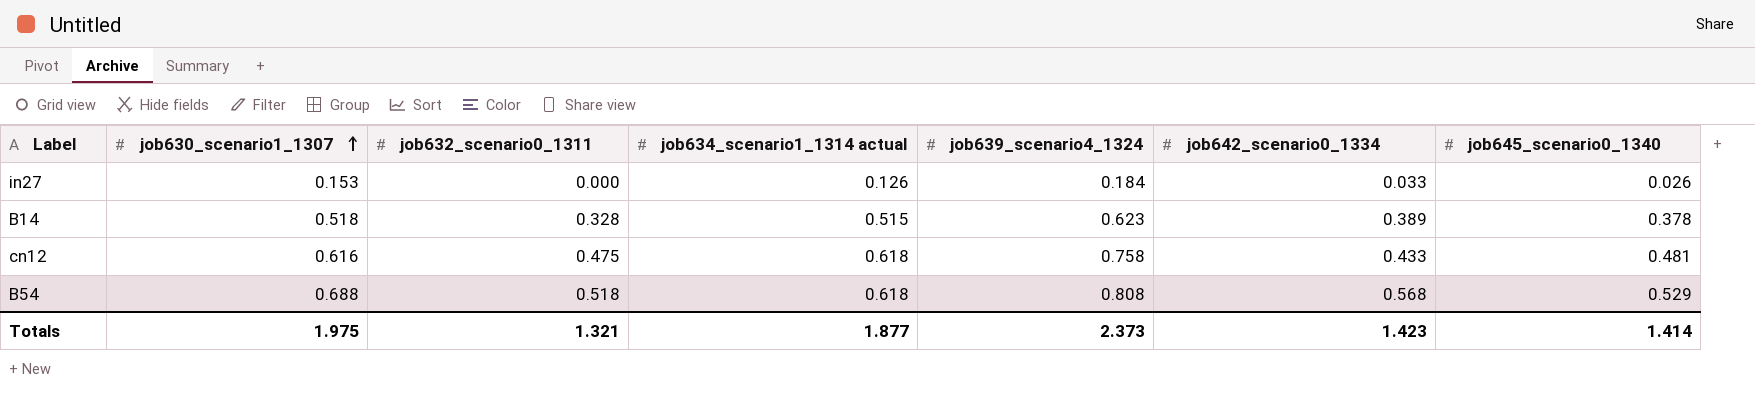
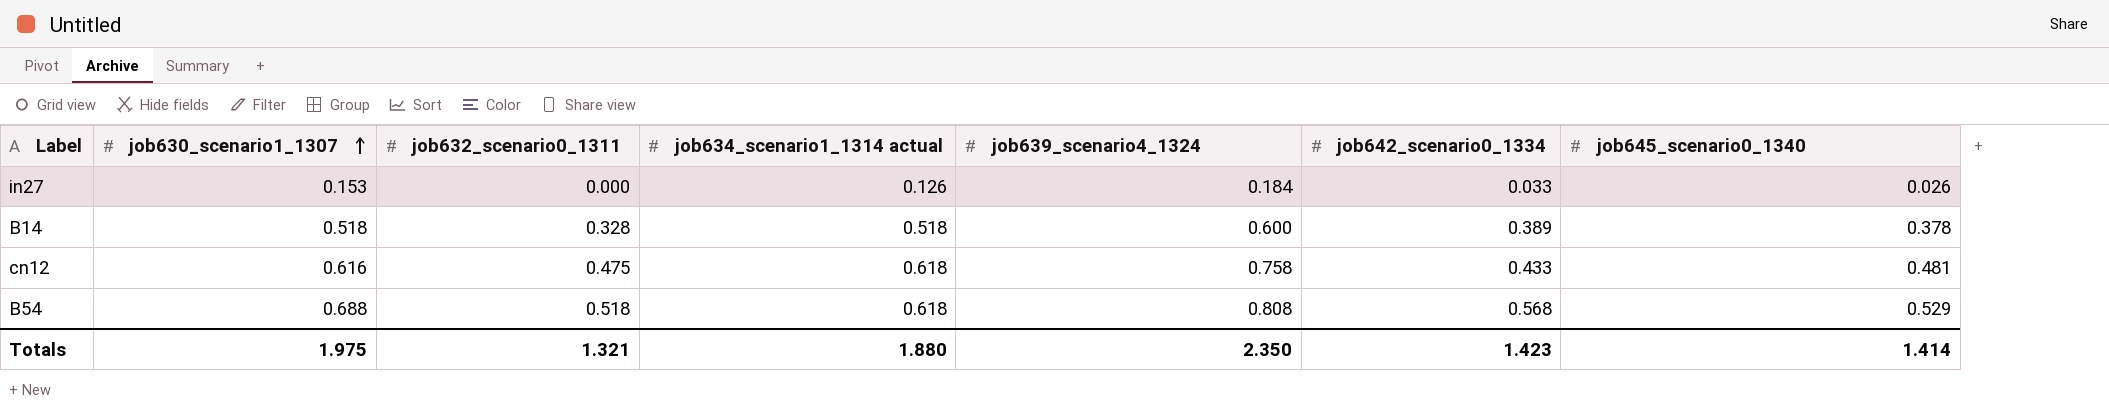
B14 | job634_scenario1_1314 actual: 0.515 -> 0.518
B14 | job639_scenario4_1324: 0.623 -> 0.600
Totals | job634_scenario1_1314 actual: 1.877 -> 1.880
Totals | job639_scenario4_1324: 2.373 -> 2.350

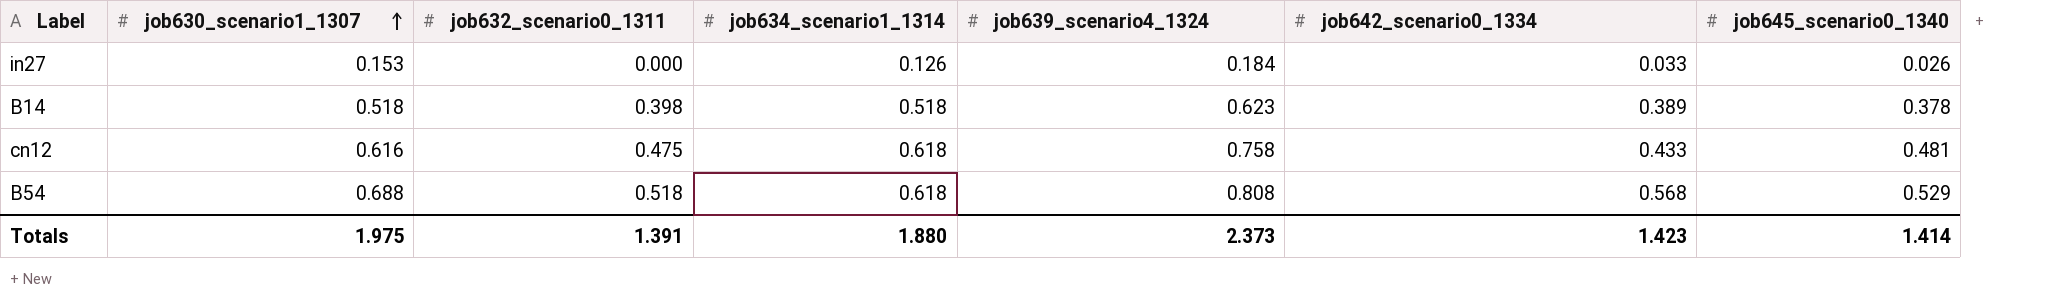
column name: job634_scenario1_1314 actual -> job634_scenario1_1314
B14 | job632_scenario0_1311: 0.328 -> 0.398
B14 | job639_scenario4_1324: 0.600 -> 0.623
Totals | job632_scenario0_1311: 1.321 -> 1.391
Totals | job639_scenario4_1324: 2.350 -> 2.373

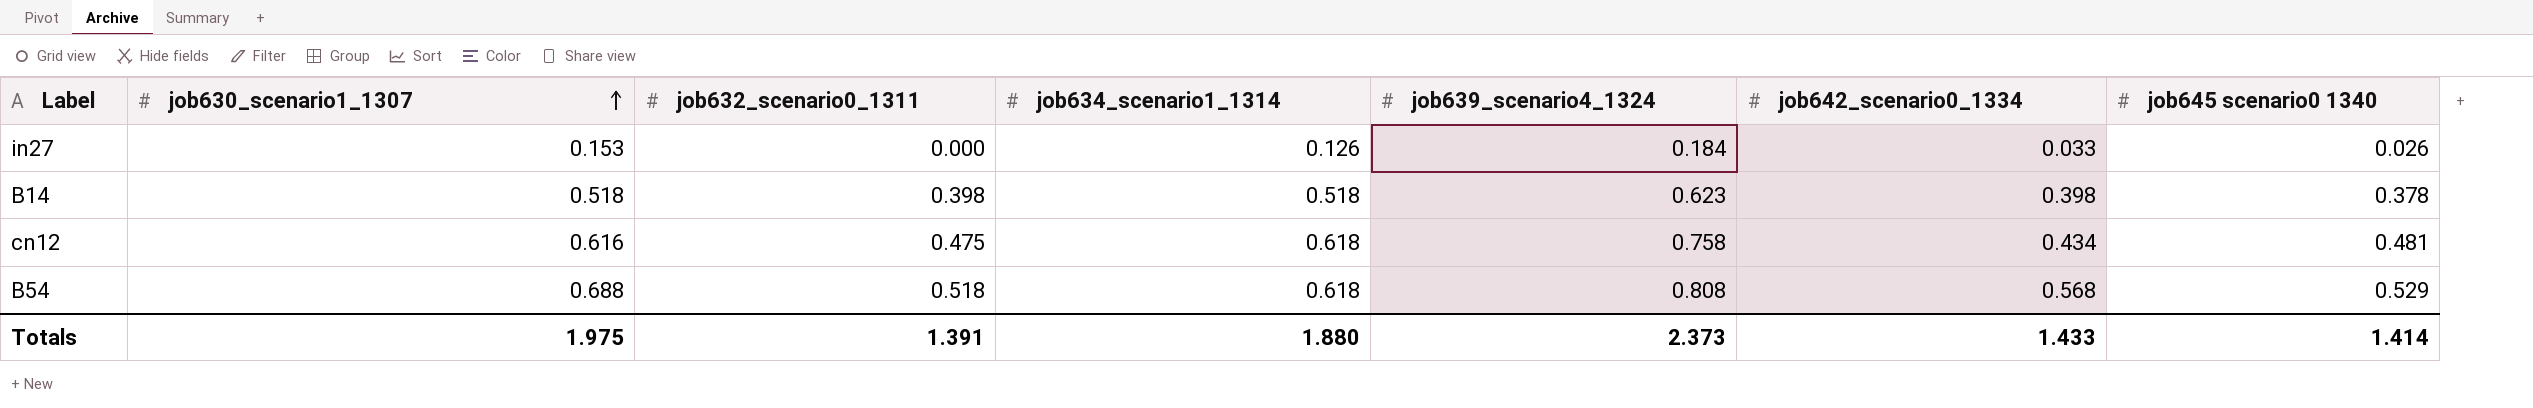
column name: job645_scenario0_1340 -> job645 scenario0 1340
B14 | job642_scenario0_1334: 0.389 -> 0.398
cn12 | job642_scenario0_1334: 0.433 -> 0.434
Totals | job642_scenario0_1334: 1.423 -> 1.433

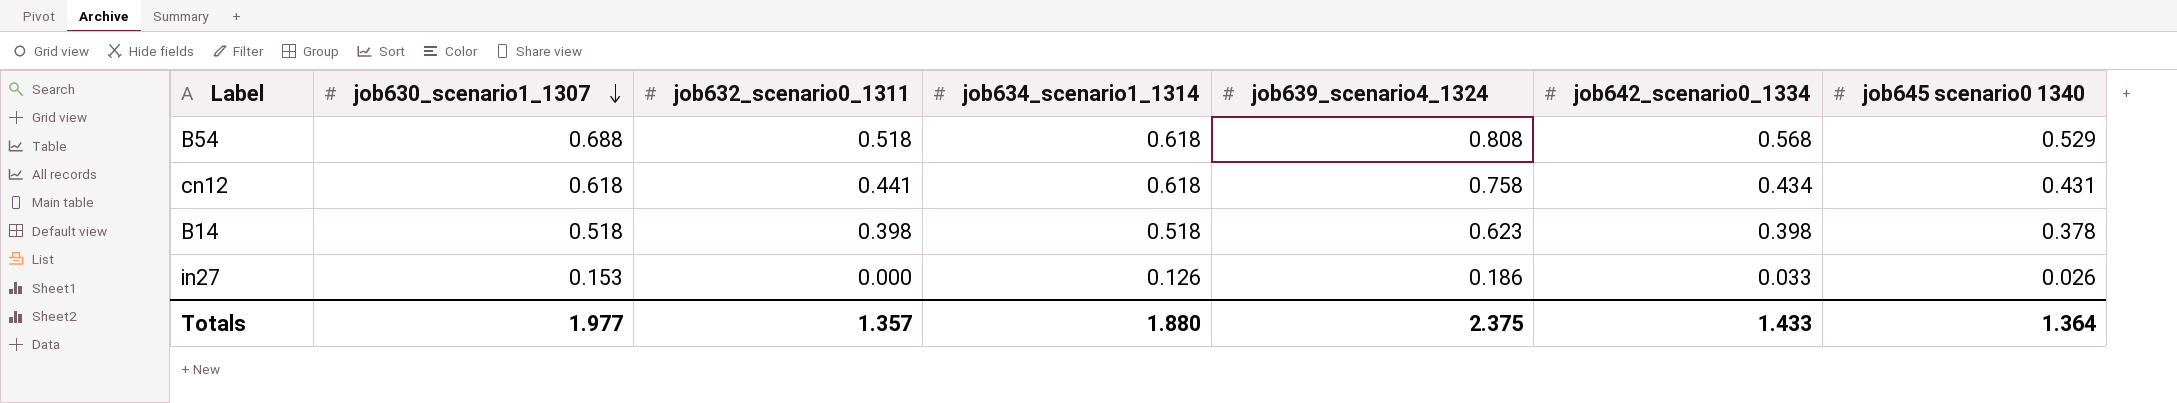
row order: job630_scenario1_1307 ascending -> job630_scenario1_1307 descending
cn12 | job630_scenario1_1307: 0.616 -> 0.618
cn12 | job632_scenario0_1311: 0.475 -> 0.441
cn12 | job645 scenario0 1340: 0.481 -> 0.431
in27 | job639_scenario4_1324: 0.184 -> 0.186
Totals | job630_scenario1_1307: 1.975 -> 1.977
Totals | job632_scenario0_1311: 1.391 -> 1.357
Totals | job639_scenario4_1324: 2.373 -> 2.375
Totals | job645 scenario0 1340: 1.414 -> 1.364

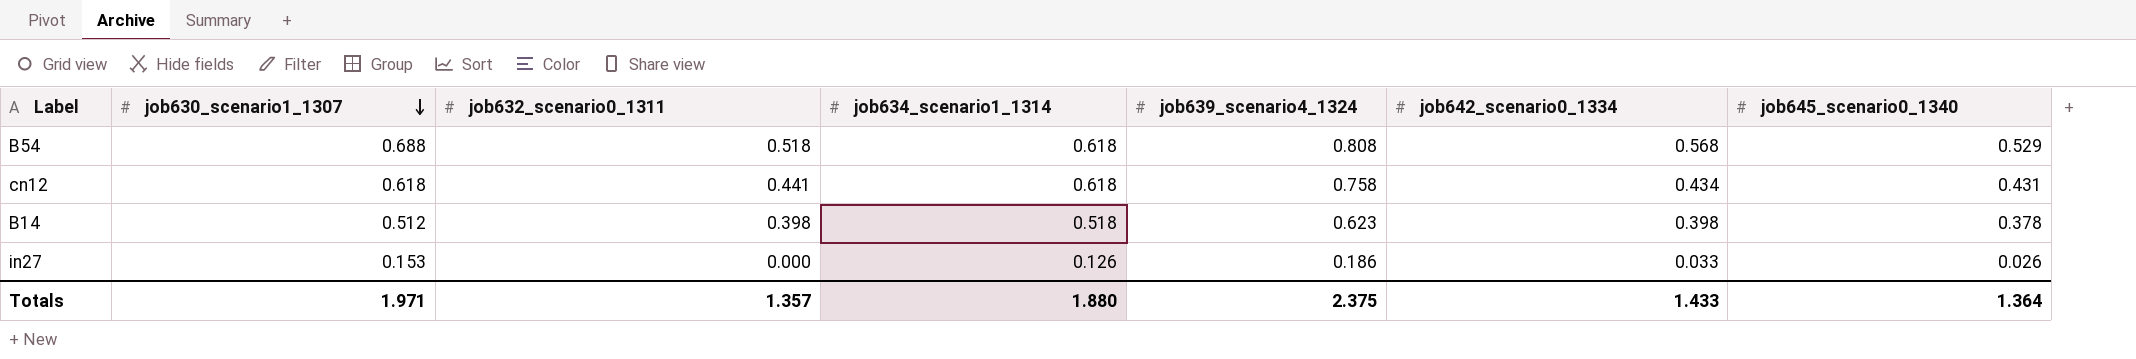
column name: job645 scenario0 1340 -> job645_scenario0_1340
B14 | job630_scenario1_1307: 0.518 -> 0.512
Totals | job630_scenario1_1307: 1.977 -> 1.971

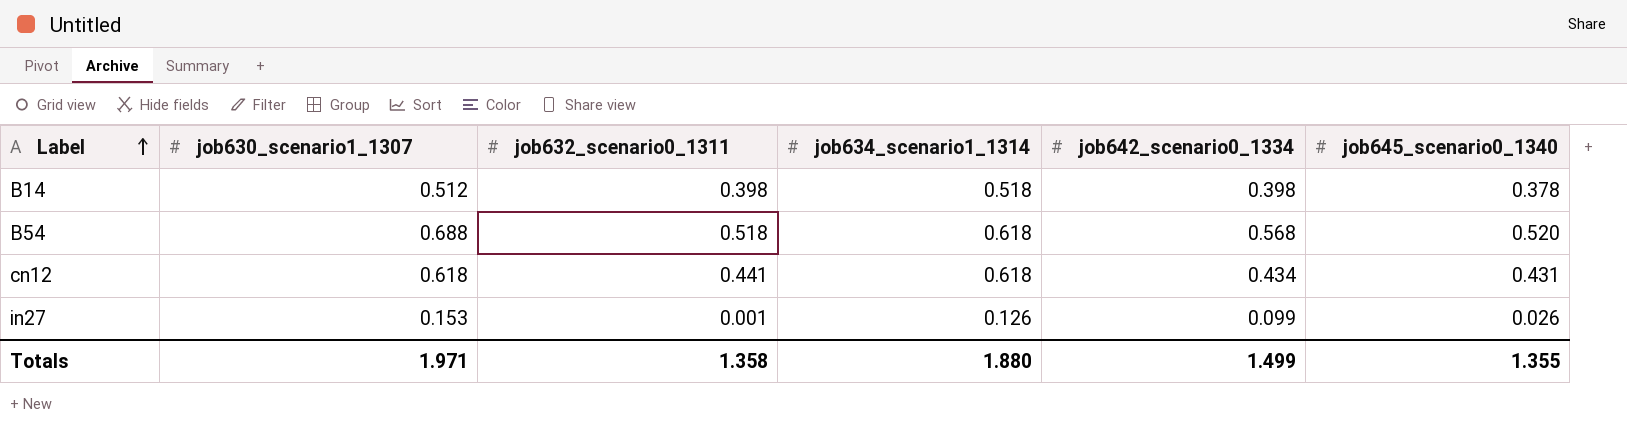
row order: job630_scenario1_1307 descending -> Label ascending
column job639_scenario4_1324 | position: 5 -> none
B54 | job645_scenario0_1340: 0.529 -> 0.520
in27 | job632_scenario0_1311: 0.000 -> 0.001
in27 | job642_scenario0_1334: 0.033 -> 0.099
Totals | job632_scenario0_1311: 1.357 -> 1.358
Totals | job642_scenario0_1334: 1.433 -> 1.499
Totals | job645_scenario0_1340: 1.364 -> 1.355

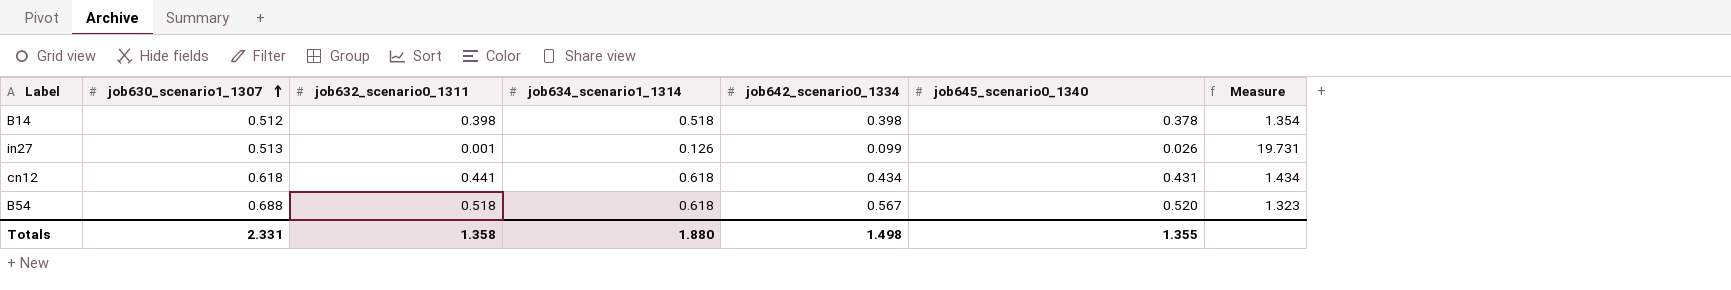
row order: Label ascending -> job630_scenario1_1307 ascending
column Measure | formula: none -> [job630_scenario1_1307] / [job645_scenario0_1340]
in27 | job630_scenario1_1307: 0.153 -> 0.513
B54 | job642_scenario0_1334: 0.568 -> 0.567
Totals | job630_scenario1_1307: 1.971 -> 2.331
Totals | job642_scenario0_1334: 1.499 -> 1.498

